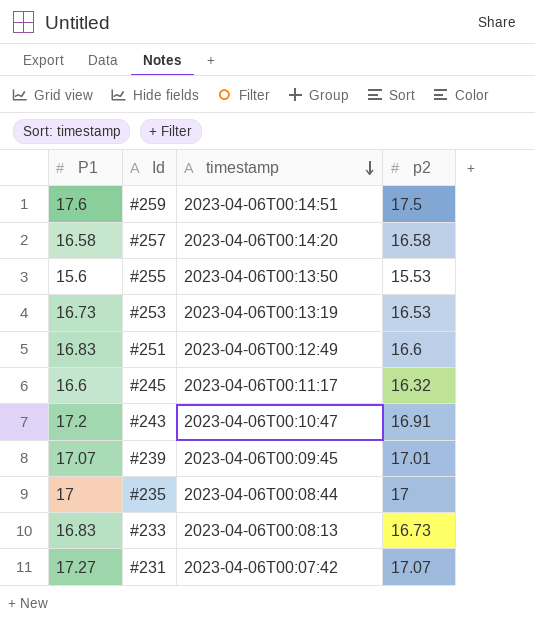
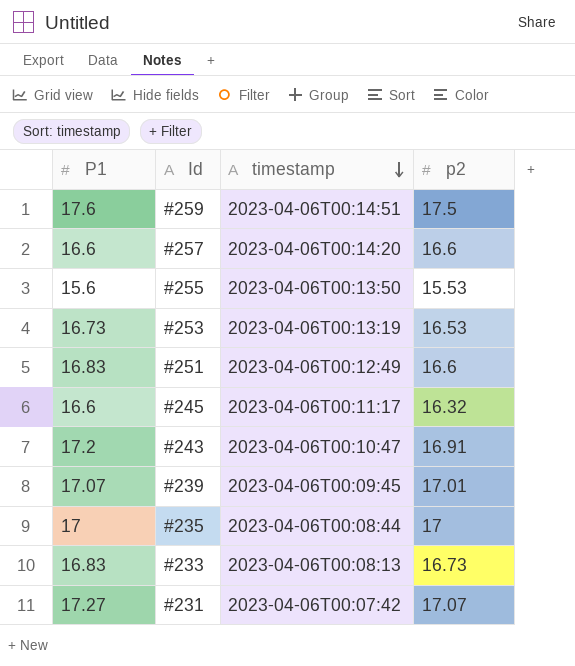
#257 | P1: 16.58 -> 16.6
#257 | p2: 16.58 -> 16.6

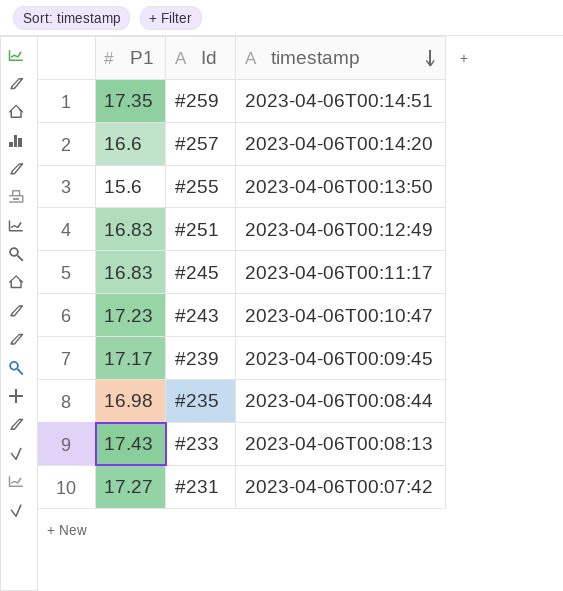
column p2 | position: 4 -> none
row #253: 16.73 | 2023-04-06T00:13:19 | 16.53 -> none
#259 | P1: 17.6 -> 17.35
#245 | P1: 16.6 -> 16.83
#243 | P1: 17.2 -> 17.23
#239 | P1: 17.07 -> 17.17
#235 | P1: 17 -> 16.98
#233 | P1: 16.83 -> 17.43

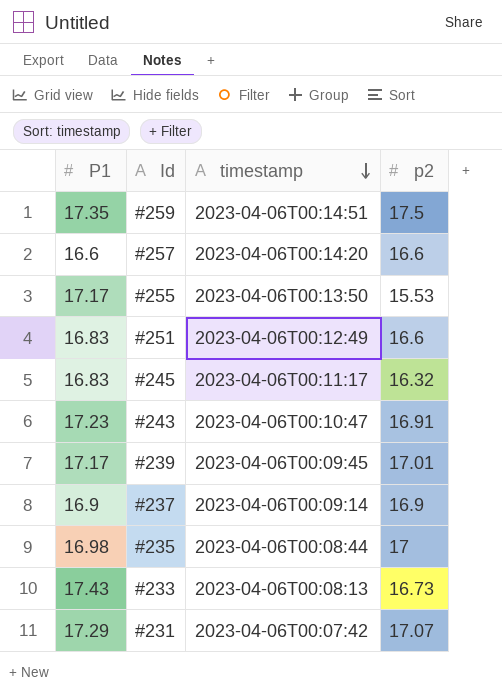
column p2 | position: none -> 4
#255 | P1: 15.6 -> 17.17
row #237: none -> 16.9 | 2023-04-06T00:09:14 | 16.9
#231 | P1: 17.27 -> 17.29

